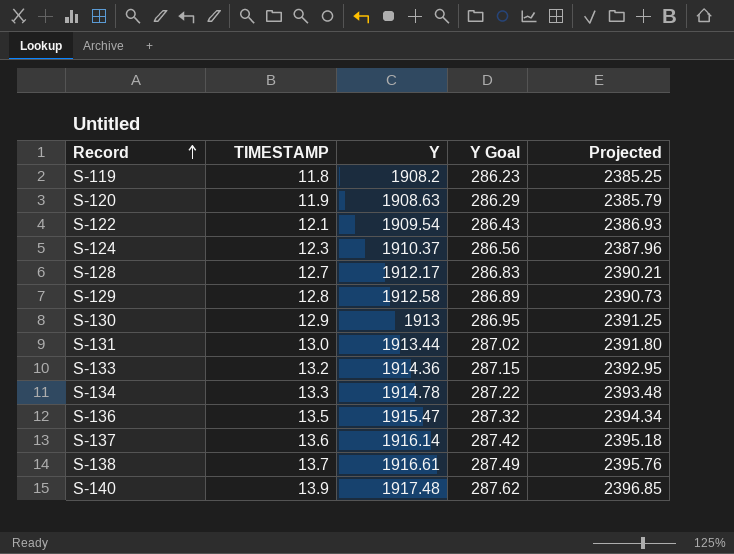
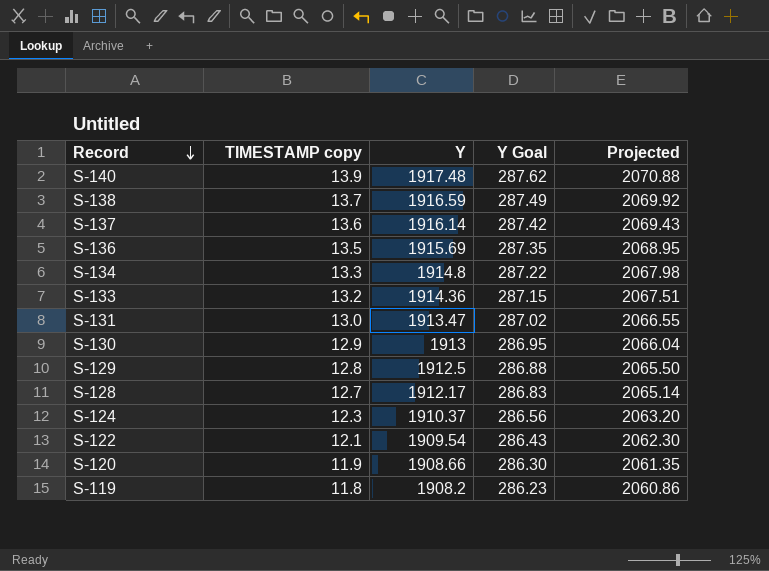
row order: Record ascending -> Record descending
column name: TIMESTAMP -> TIMESTAMP copy
column Projected | formula: [Y] * 1.25 -> [Y] * 1.08
S-138 | Y: 1916.61 -> 1916.59
S-136 | Y: 1915.47 -> 1915.69
S-136 | Y Goal: 287.32 -> 287.35
S-134 | Y: 1914.78 -> 1914.8
S-131 | Y: 1913.44 -> 1913.47
S-129 | Y: 1912.58 -> 1912.5
S-129 | Y Goal: 286.89 -> 286.88
S-120 | Y: 1908.63 -> 1908.66
S-120 | Y Goal: 286.29 -> 286.30

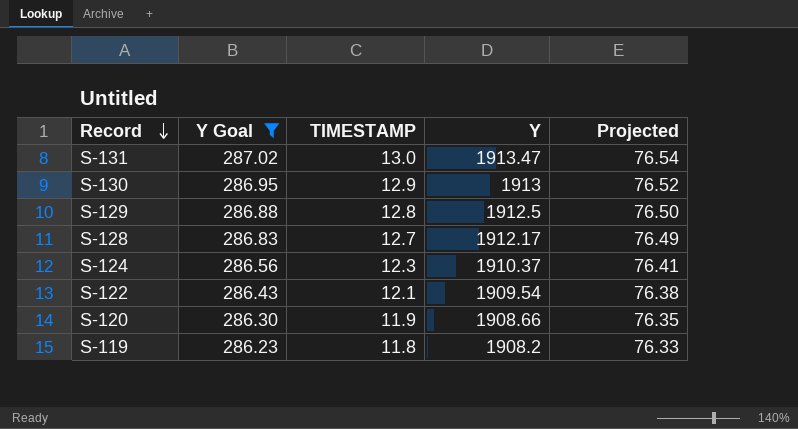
filter: none -> Y Goal <= 287.02
column Y Goal | position: 4 -> 2
column name: TIMESTAMP copy -> TIMESTAMP
column Projected | formula: [Y] * 1.08 -> [Y] * 0.04

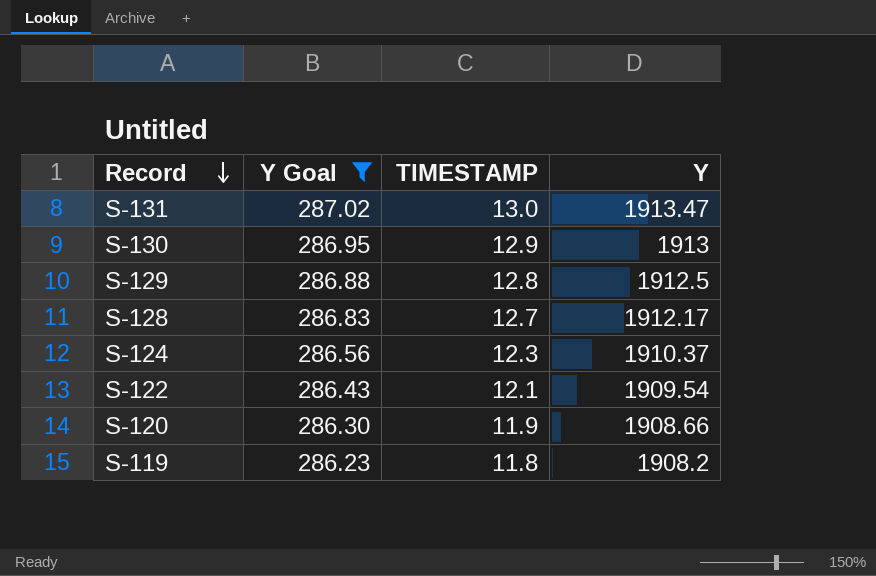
column Projected | formula: [Y] * 0.04 -> none

